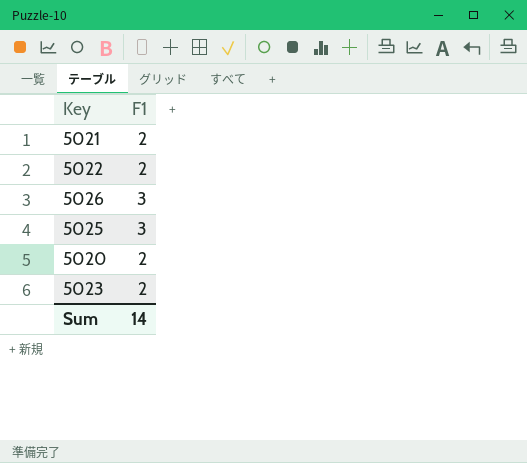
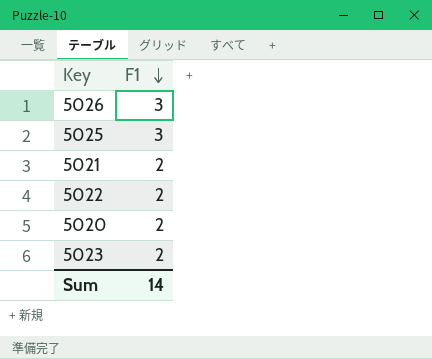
row order: none -> F1 descending

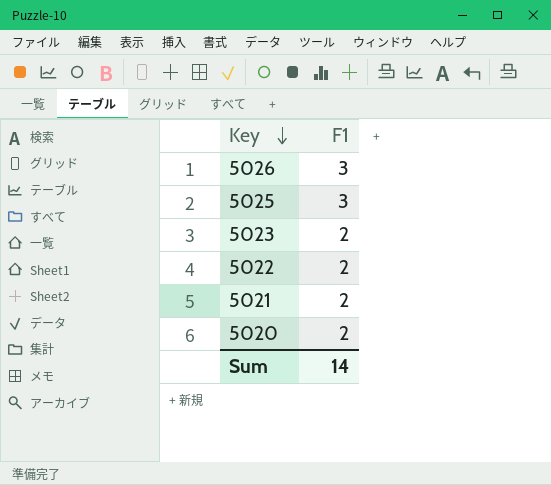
row order: F1 descending -> Key descending

